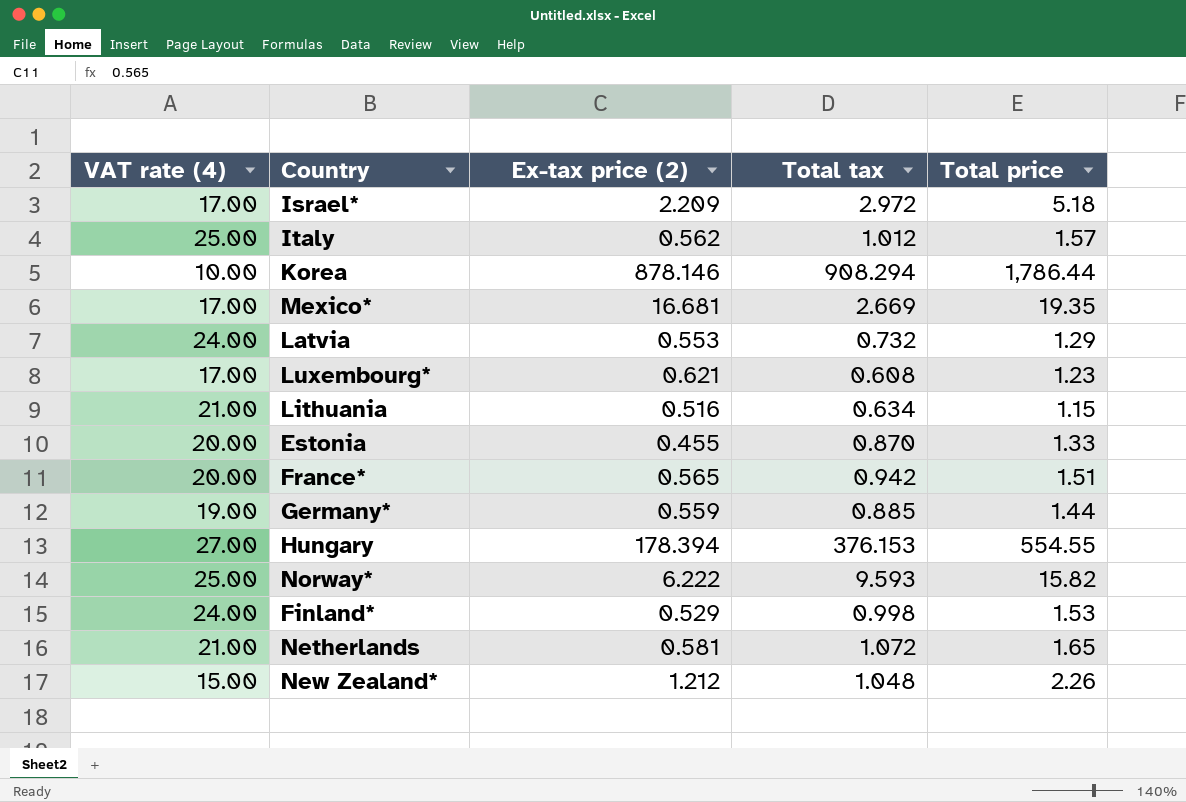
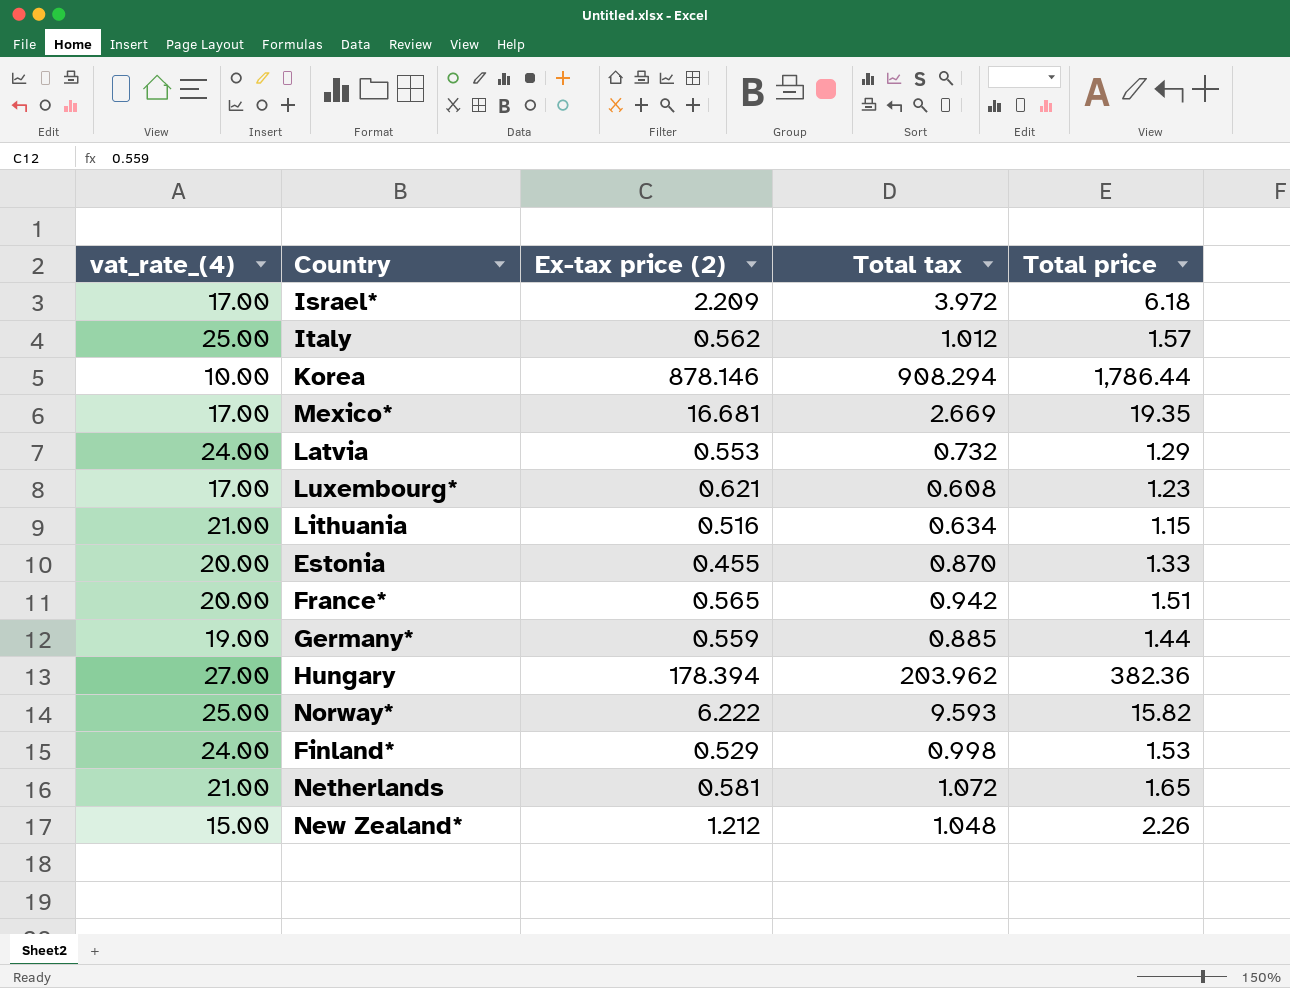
column name: VAT rate (4) -> vat_rate_(4)
Israel* | Total tax: 2.972 -> 3.972
Israel* | Total price: 5.18 -> 6.18
Hungary | Total tax: 376.153 -> 203.962
Hungary | Total price: 554.55 -> 382.36

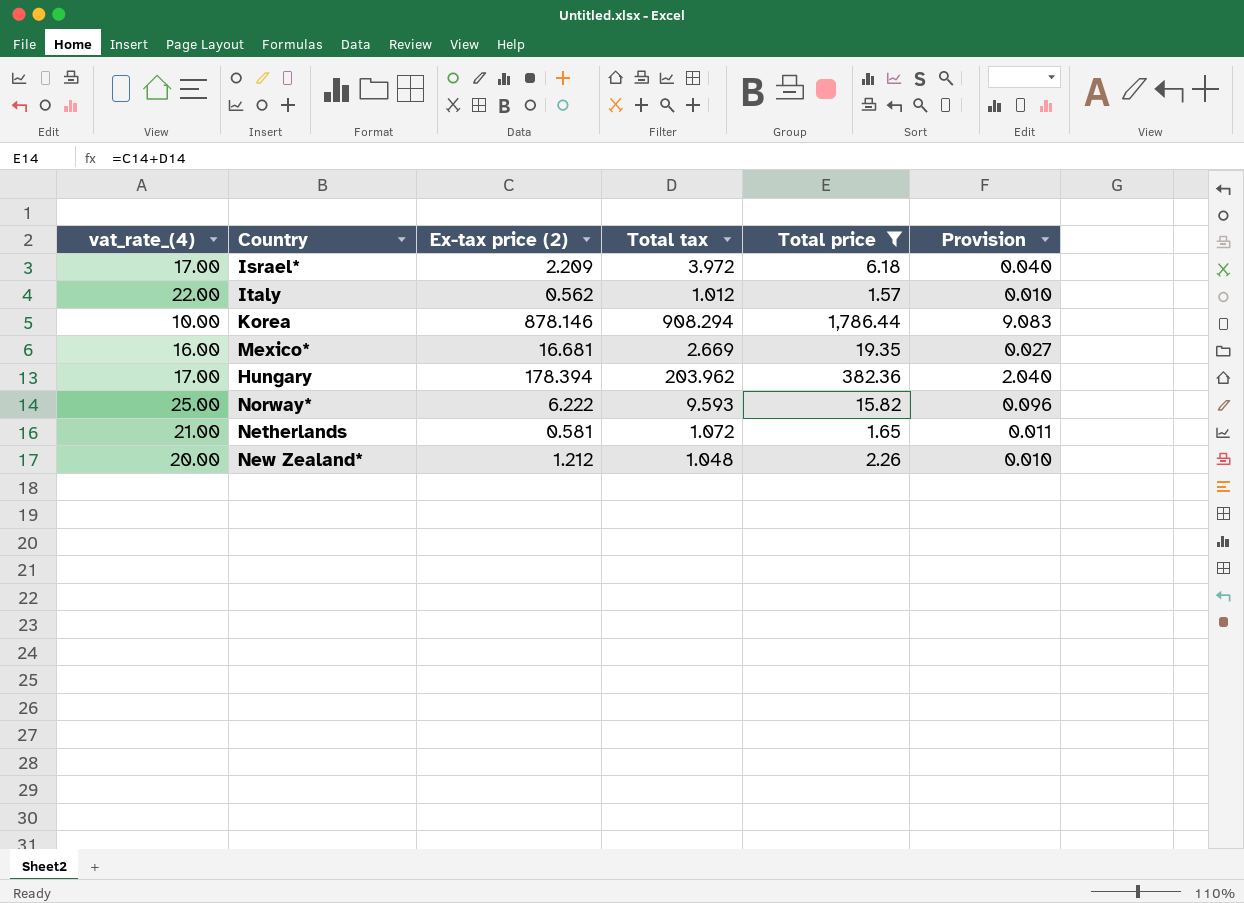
filter: none -> Total price >= 1.57
column Provision | formula: none -> [Total tax] * 0.01
Italy | vat_rate_(4): 25.00 -> 22.00
Mexico* | vat_rate_(4): 17.00 -> 16.00
Hungary | vat_rate_(4): 27.00 -> 17.00
New Zealand* | vat_rate_(4): 15.00 -> 20.00

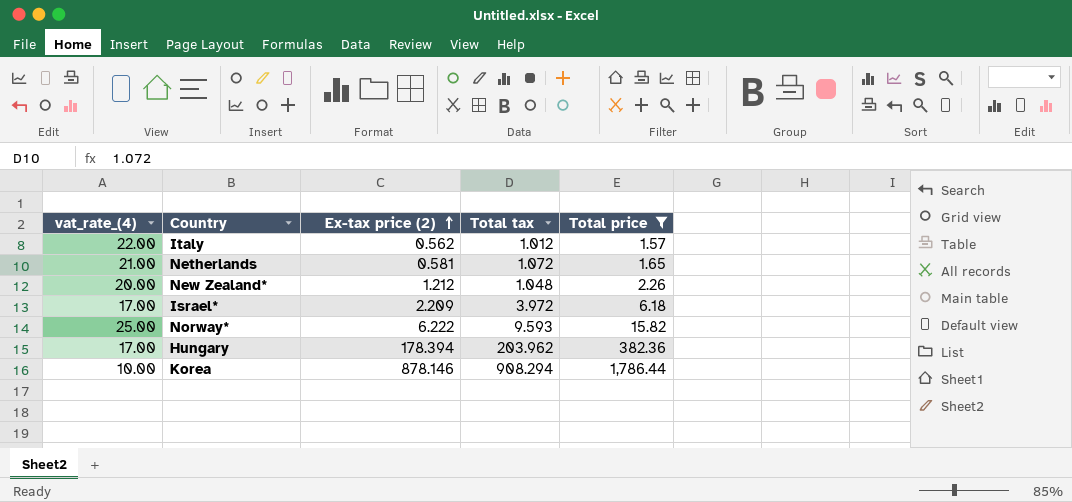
row order: none -> Ex-tax price (2) ascending
column Provision | formula: [Total tax] * 0.01 -> none
row Mexico*: 16.00 | 16.681 | 2.669 | 19.35 | 0.027 -> none

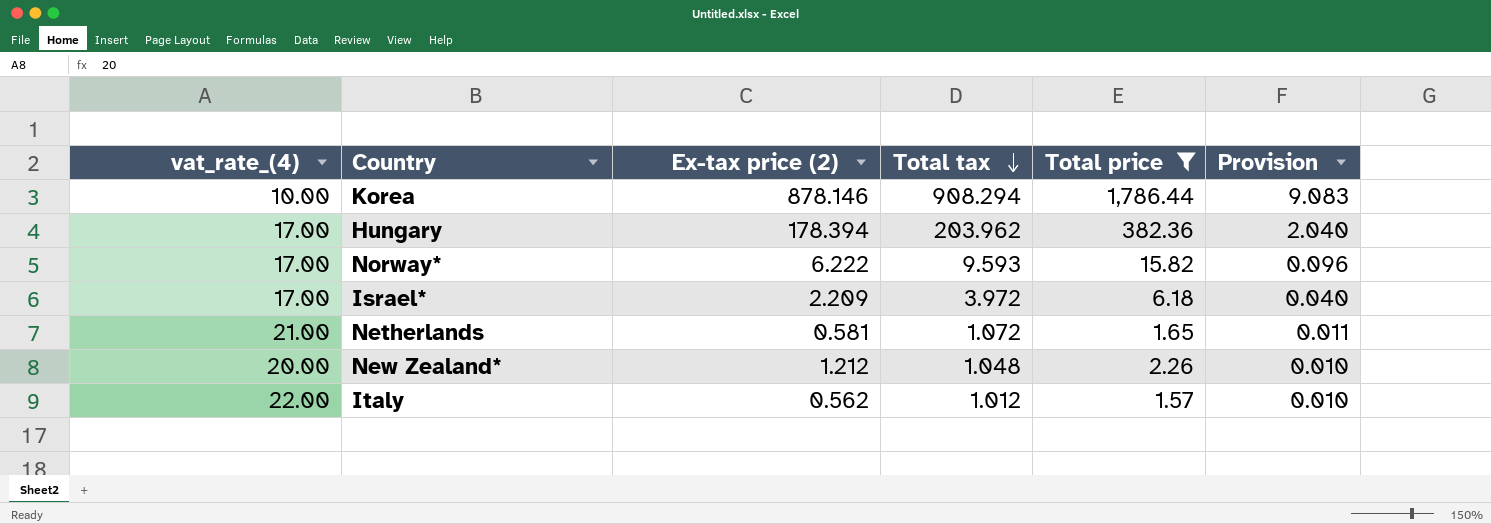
row order: Ex-tax price (2) ascending -> Total tax descending
column Provision | formula: none -> [Total tax] * 0.01
Norway* | vat_rate_(4): 25.00 -> 17.00

